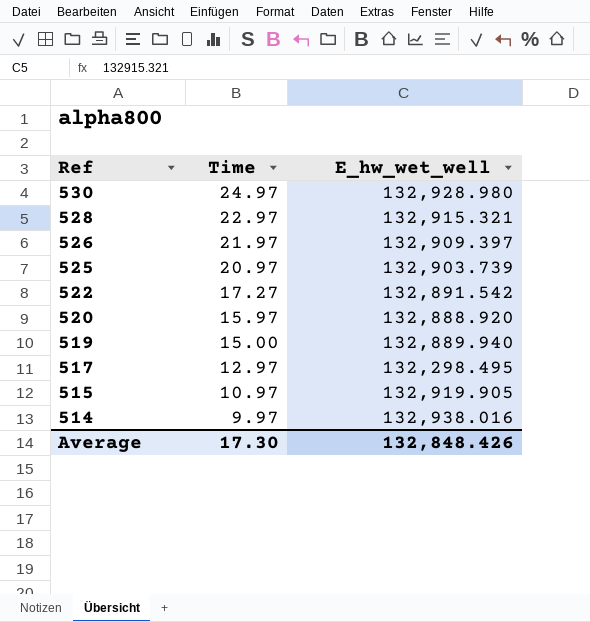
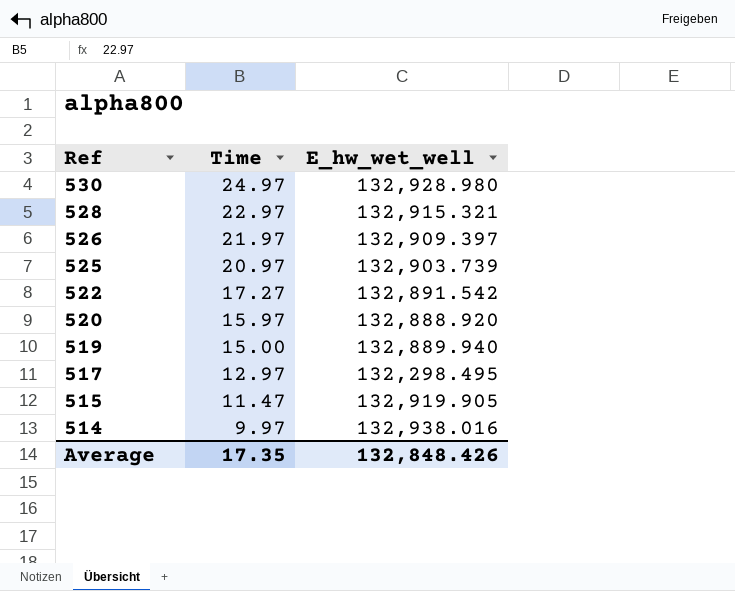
515 | Time: 10.97 -> 11.47
Average | Time: 17.30 -> 17.35

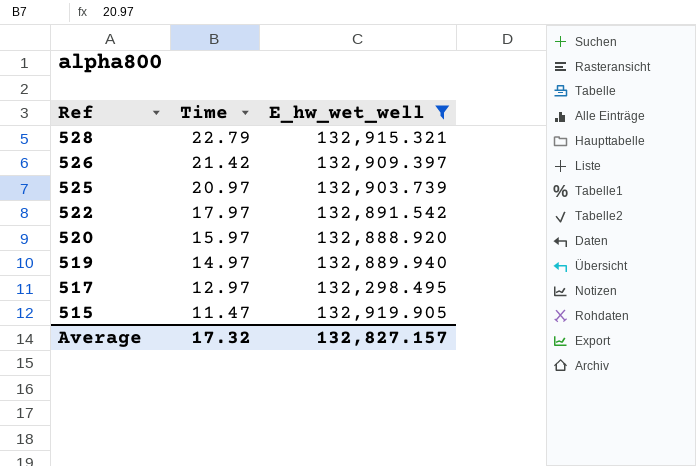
filter: none -> E_hw_wet_well <= 132,919.905
528 | Time: 22.97 -> 22.79
526 | Time: 21.97 -> 21.42
522 | Time: 17.27 -> 17.97
519 | Time: 15.00 -> 14.97
Average | Time: 17.35 -> 17.32
Average | E_hw_wet_well: 132,848.426 -> 132,827.157

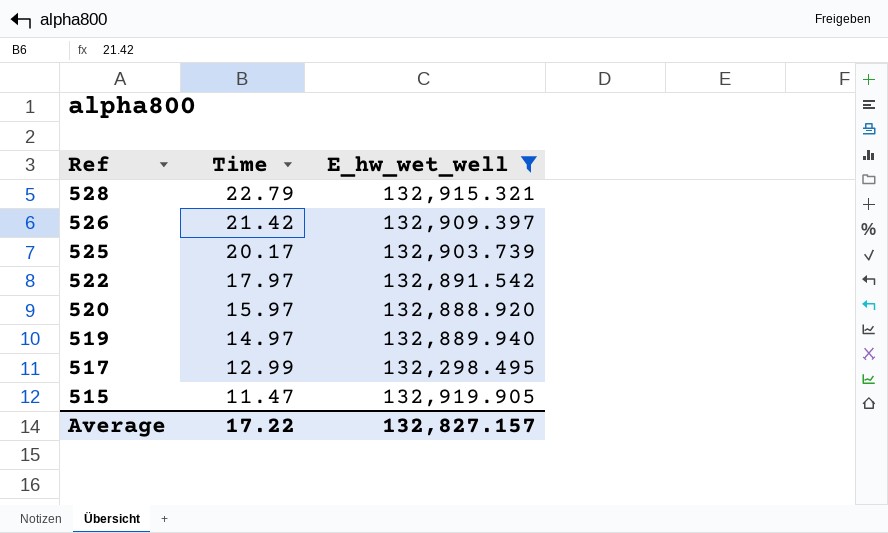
525 | Time: 20.97 -> 20.17
517 | Time: 12.97 -> 12.99
Average | Time: 17.32 -> 17.22

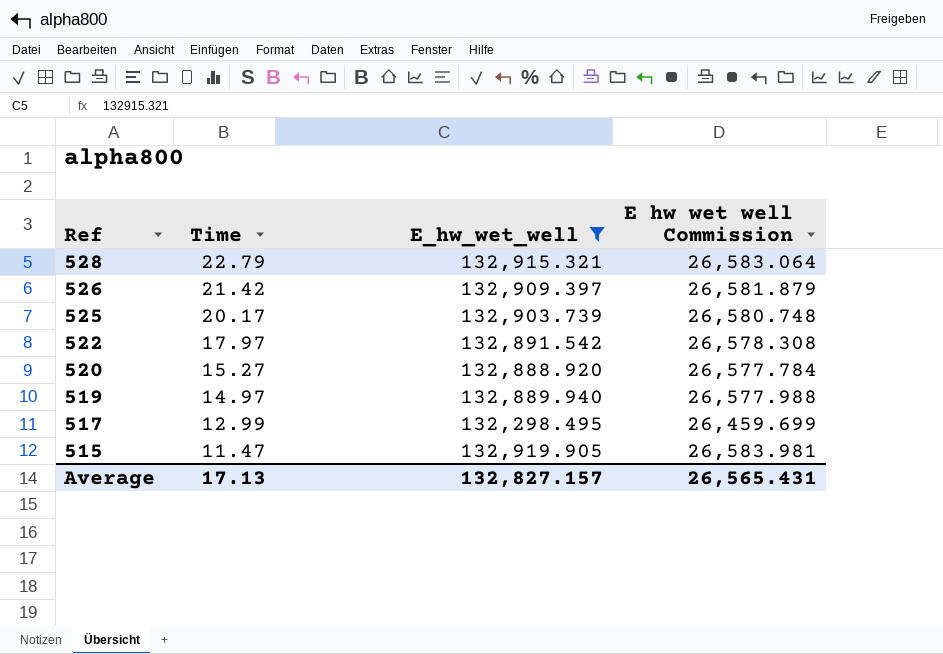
column E hw wet well Commission | formula: none -> [E_hw_wet_well] * 0.2
520 | Time: 15.97 -> 15.27
Average | Time: 17.22 -> 17.13

